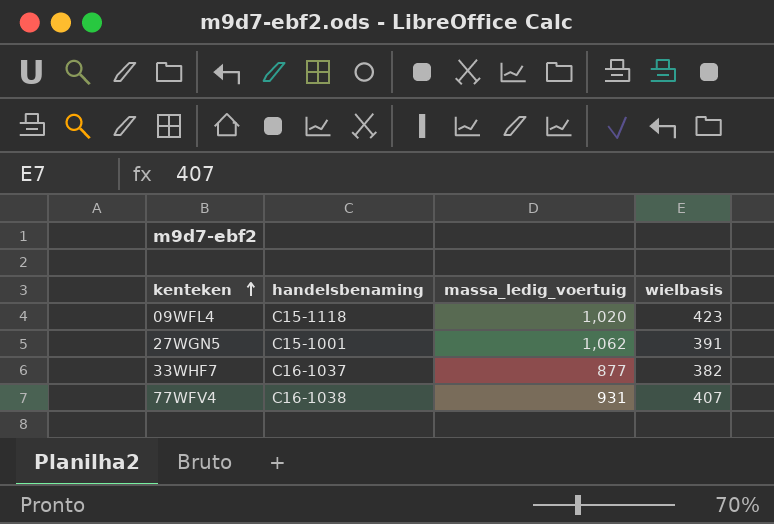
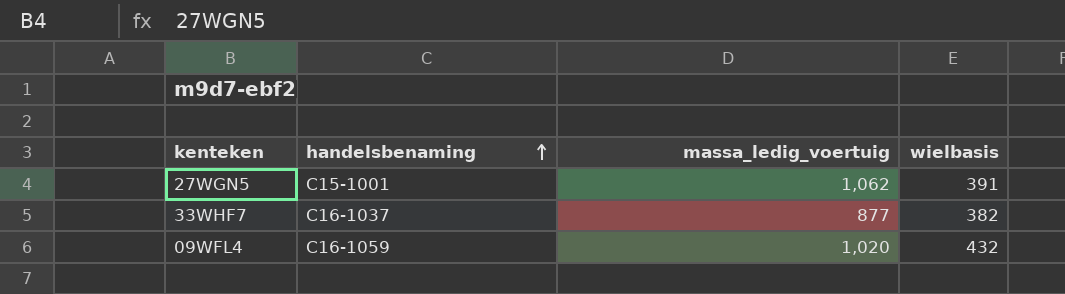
row order: kenteken ascending -> handelsbenaming ascending
row 77WFV4: C16-1038 | 931 | 407 -> none
09WFL4 | handelsbenaming: C15-1118 -> C16-1059
09WFL4 | wielbasis: 423 -> 432

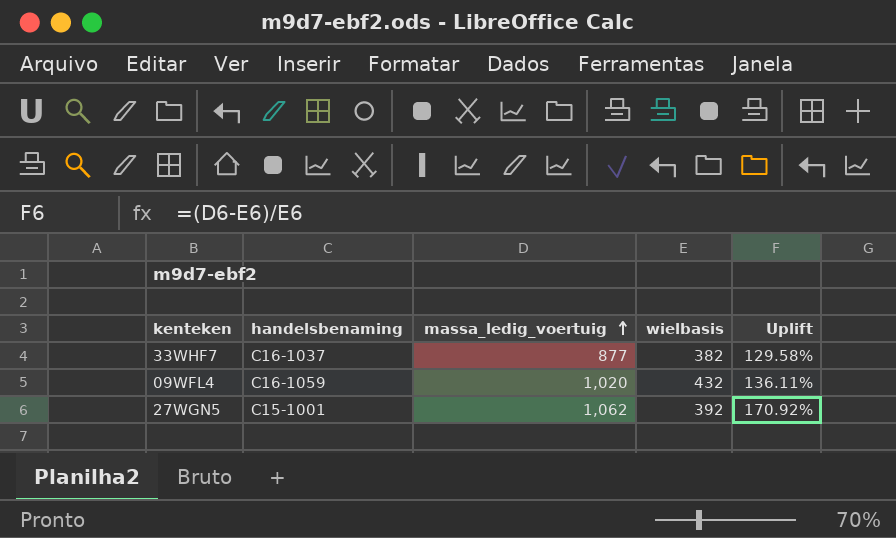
row order: handelsbenaming ascending -> massa_ledig_voertuig ascending
column Uplift | formula: none -> ([massa_ledig_voertuig] - [wielbasis]) / [wielbasis]
27WGN5 | wielbasis: 391 -> 392

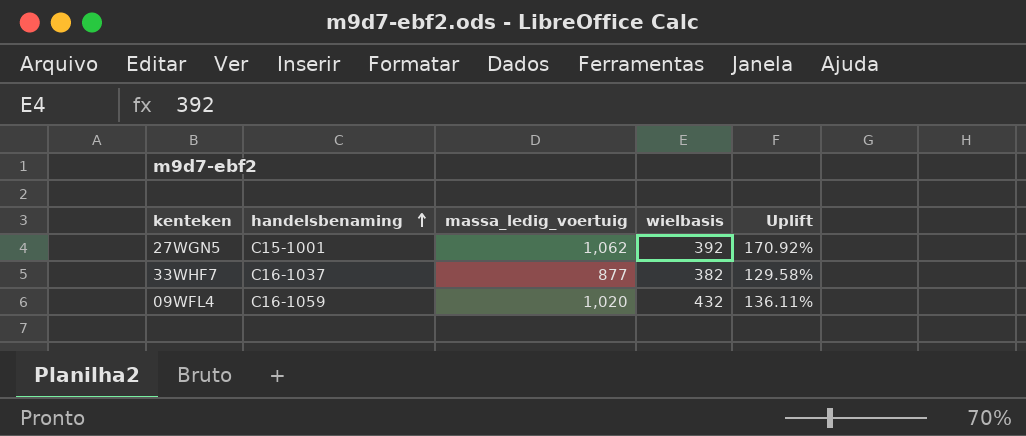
row order: massa_ledig_voertuig ascending -> handelsbenaming ascending

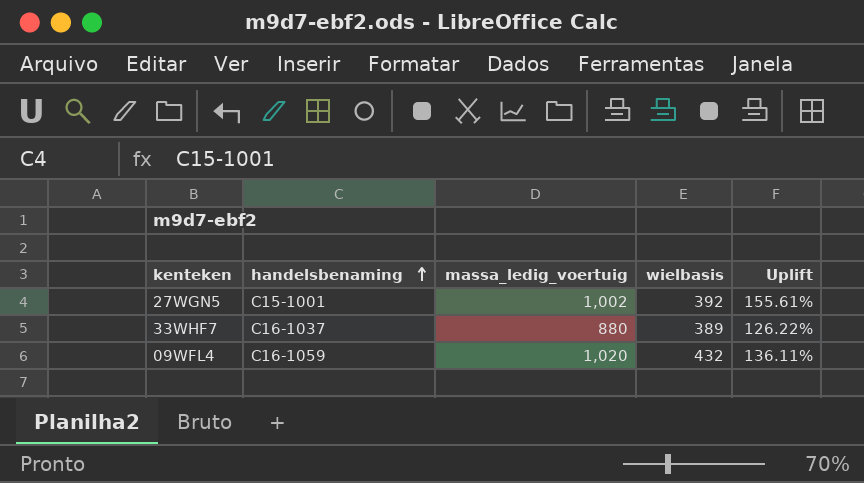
27WGN5 | massa_ledig_voertuig: 1,062 -> 1,002
27WGN5 | Uplift: 170.92% -> 155.61%
33WHF7 | massa_ledig_voertuig: 877 -> 880
33WHF7 | wielbasis: 382 -> 389
33WHF7 | Uplift: 129.58% -> 126.22%

